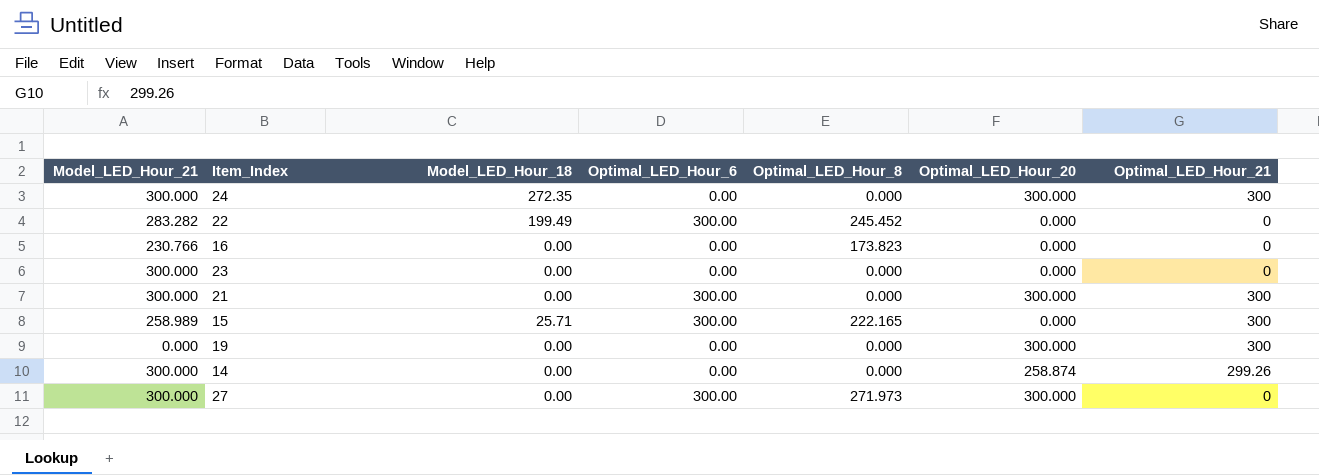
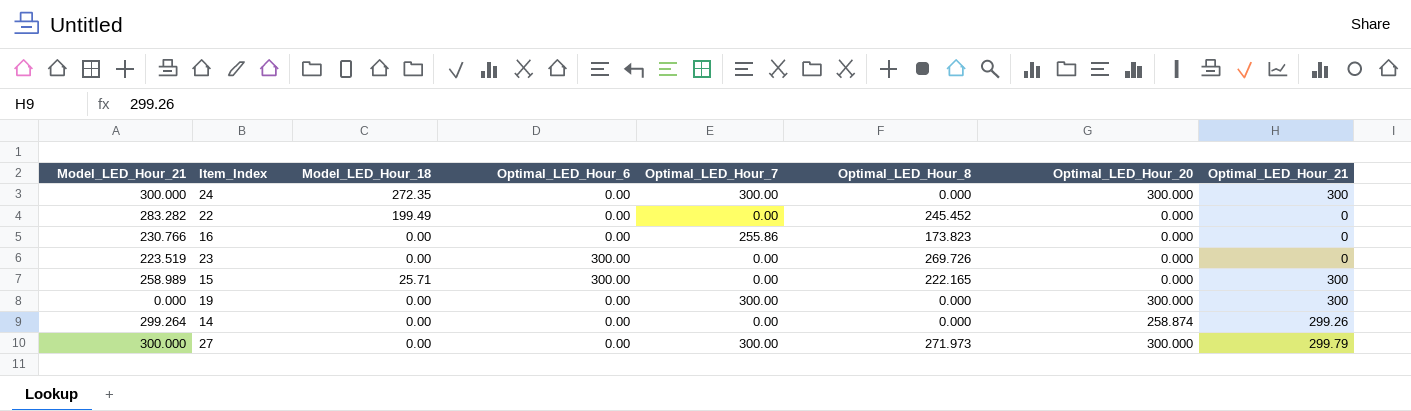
column Optimal_LED_Hour_7 | position: none -> 5
row 21: 300.000 | 0.00 | 300.00 | 0.000 | 300.000 | 300 -> none
22 | Optimal_LED_Hour_6: 300.00 -> 0.00
23 | Model_LED_Hour_21: 300.000 -> 223.519
23 | Optimal_LED_Hour_6: 0.00 -> 300.00
23 | Optimal_LED_Hour_8: 0.000 -> 269.726
14 | Model_LED_Hour_21: 300.000 -> 299.264
27 | Optimal_LED_Hour_6: 300.00 -> 0.00
27 | Optimal_LED_Hour_21: 0 -> 299.79

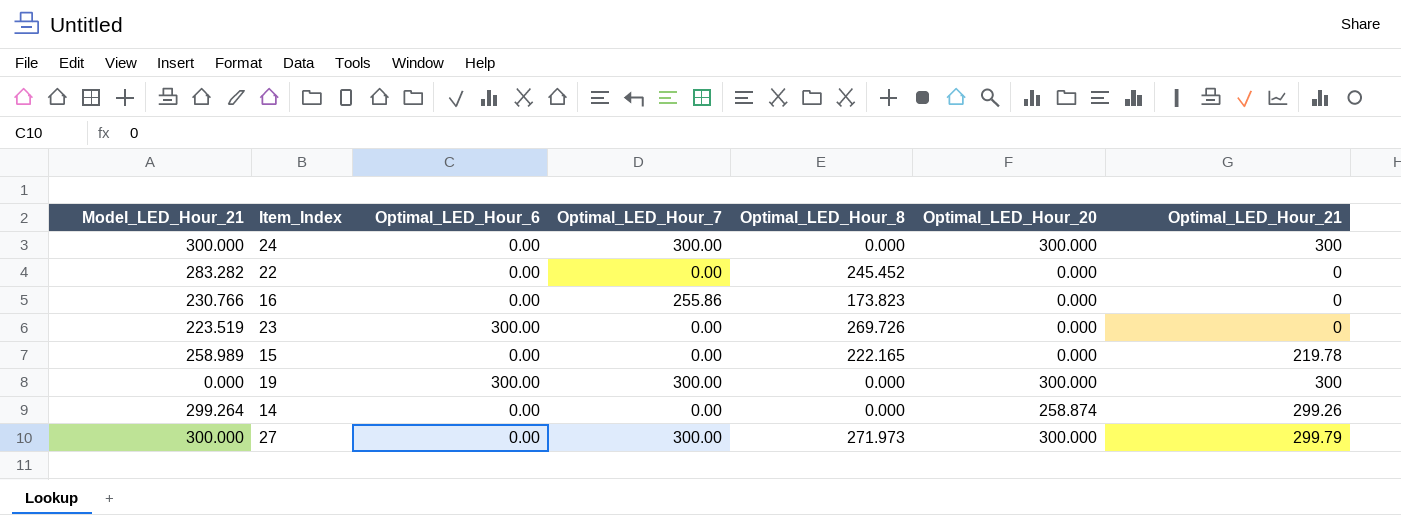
column Model_LED_Hour_18 | position: 3 -> none
15 | Optimal_LED_Hour_6: 300.00 -> 0.00
15 | Optimal_LED_Hour_21: 300 -> 219.78
19 | Optimal_LED_Hour_6: 0.00 -> 300.00

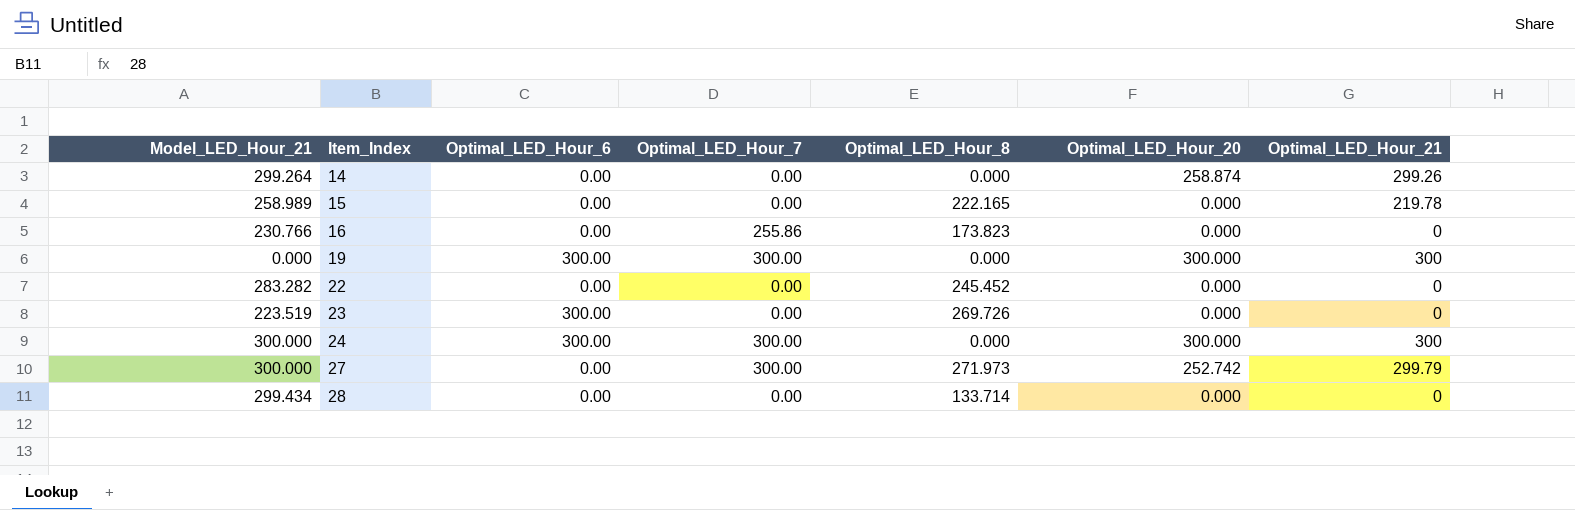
row order: none -> Item_Index ascending
24 | Optimal_LED_Hour_6: 0.00 -> 300.00
27 | Optimal_LED_Hour_20: 300.000 -> 252.742
row 28: none -> 299.434 | 0.00 | 0.00 | 133.714 | 0.000 | 0

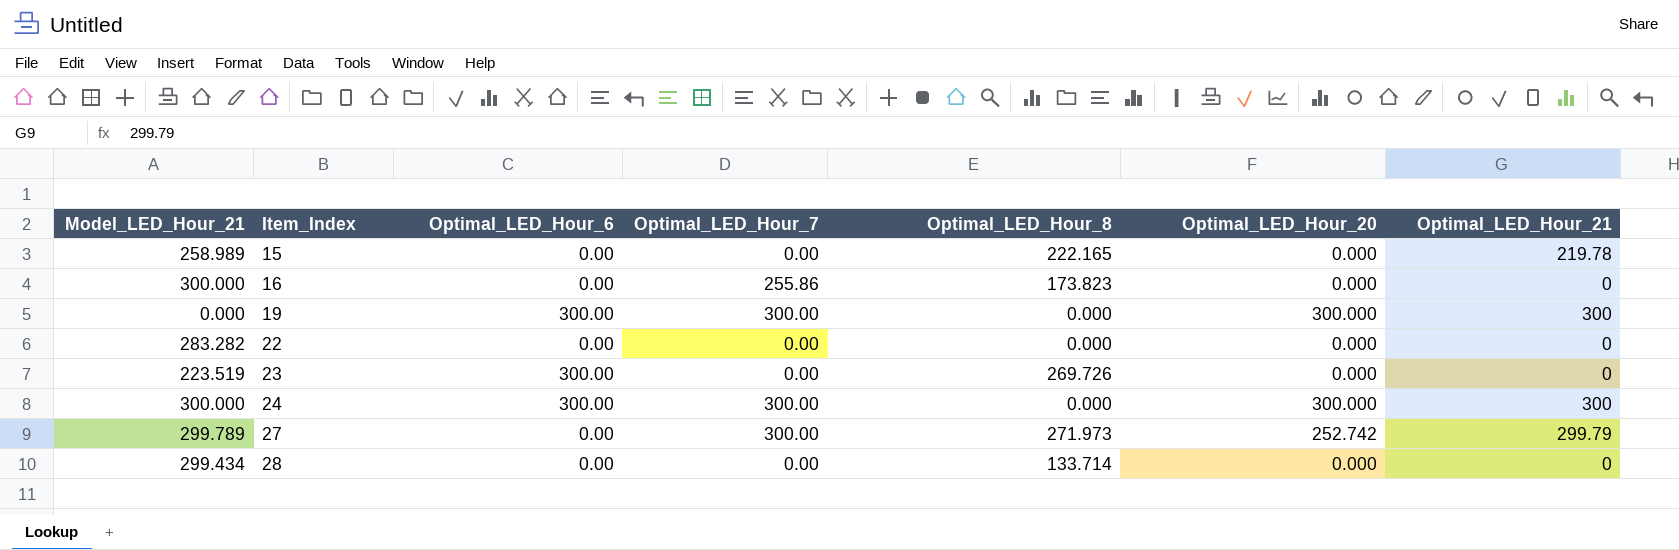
row 14: 299.264 | 0.00 | 0.00 | 0.000 | 258.874 | 299.26 -> none
16 | Model_LED_Hour_21: 230.766 -> 300.000
22 | Optimal_LED_Hour_8: 245.452 -> 0.000
27 | Model_LED_Hour_21: 300.000 -> 299.789

